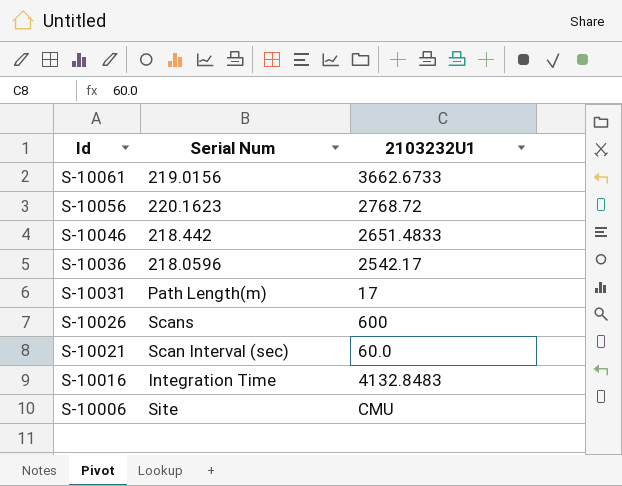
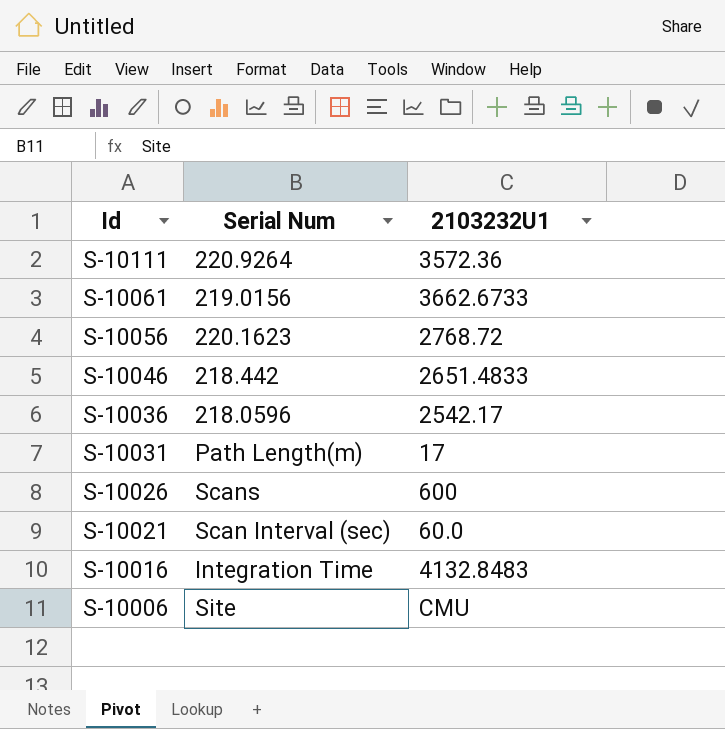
row S-10111: none -> 220.9264 | 3572.36

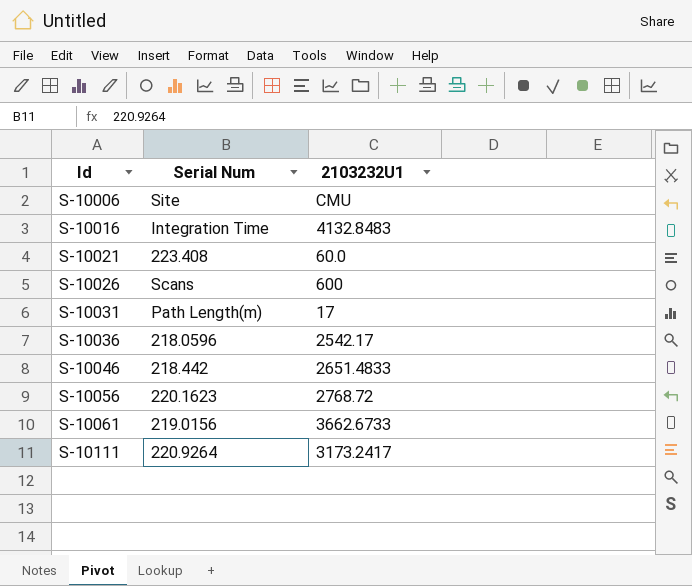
row order: Id descending -> Id ascending
S-10021 | Serial Num: Scan Interval (sec) -> 223.408
S-10111 | 2103232U1: 3572.36 -> 3173.2417

